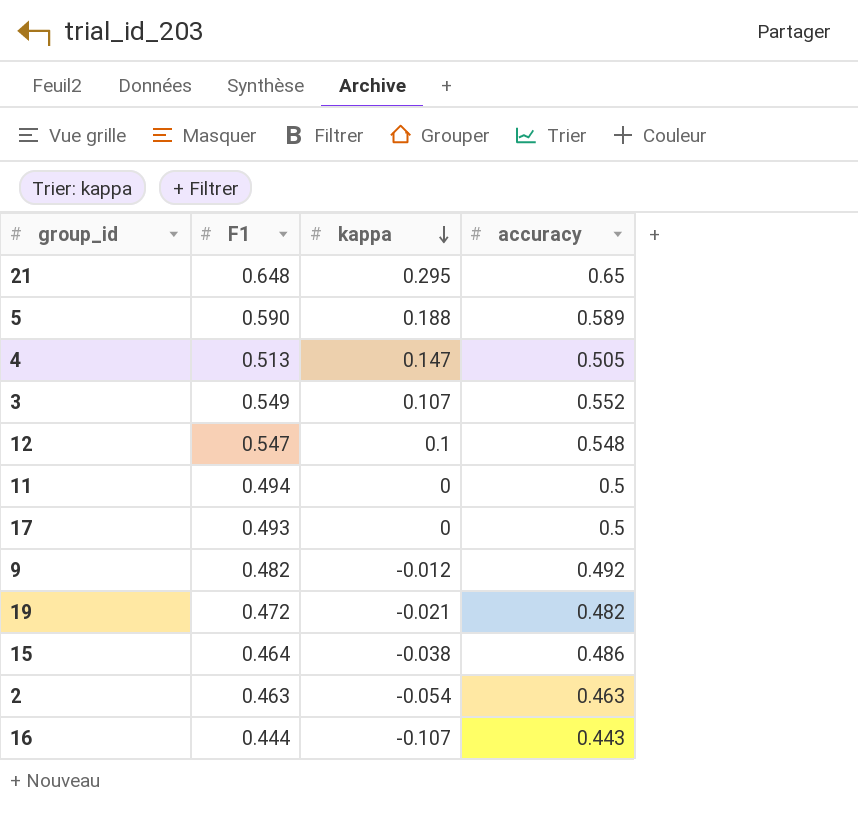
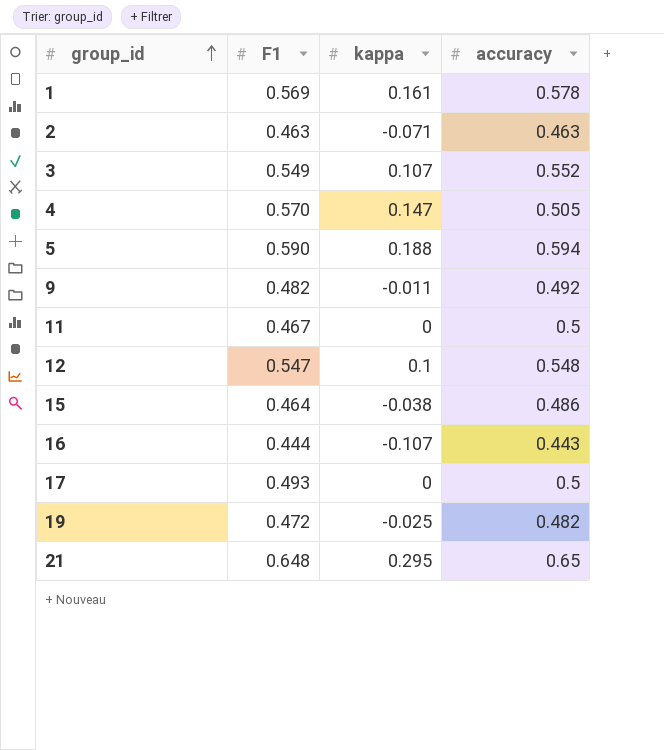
row order: kappa descending -> group_id ascending
row 1: none -> 0.569 | 0.161 | 0.578
2 | kappa: -0.054 -> -0.071
4 | F1: 0.513 -> 0.570
5 | accuracy: 0.589 -> 0.594
9 | kappa: -0.012 -> -0.011
11 | F1: 0.494 -> 0.467
19 | kappa: -0.021 -> -0.025

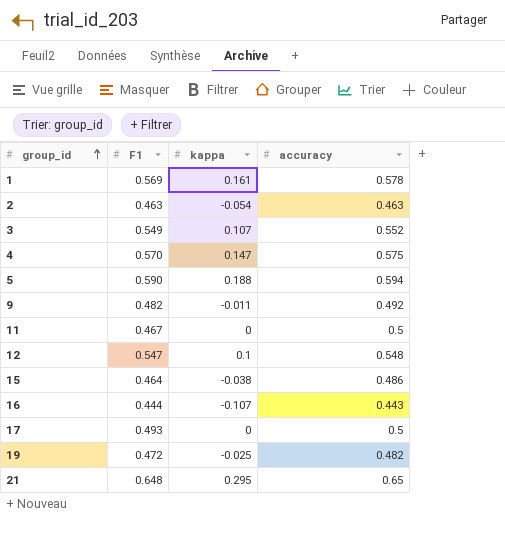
2 | kappa: -0.071 -> -0.054
4 | accuracy: 0.505 -> 0.575

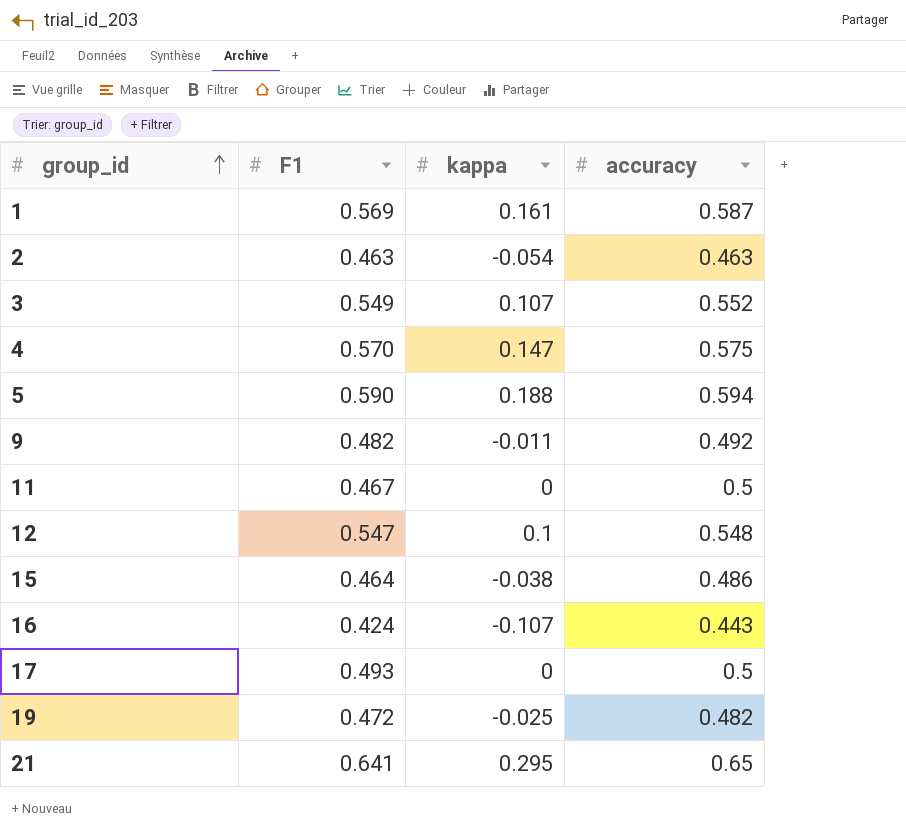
1 | accuracy: 0.578 -> 0.587
16 | F1: 0.444 -> 0.424
21 | F1: 0.648 -> 0.641

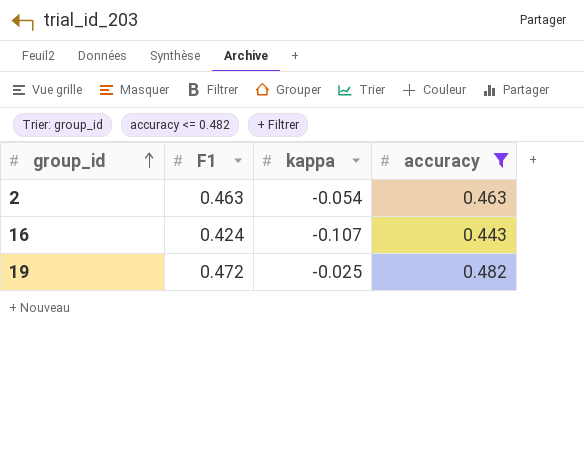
filter: none -> accuracy <= 0.482

